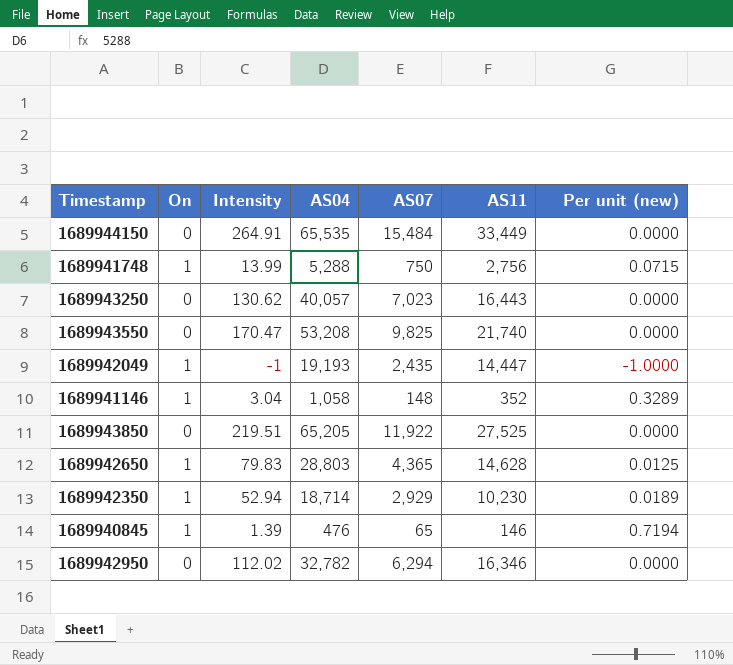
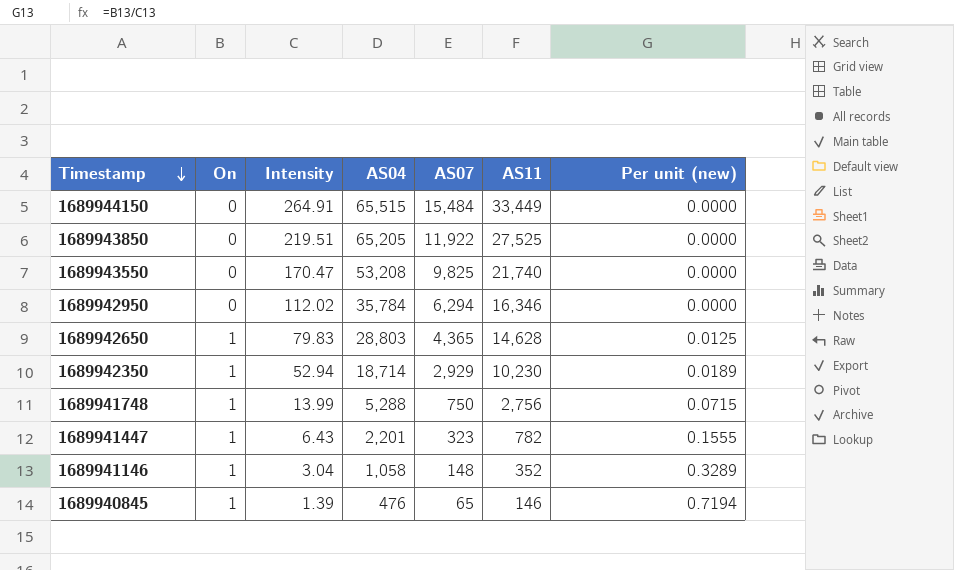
row order: none -> Timestamp descending
row 1689943250: 0 | 130.62 | 40,057 | 7,023 | 16,443 | 0.0000 -> none
row 1689942049: 1 | -1 | 19,193 | 2,435 | 14,447 | -1.0000 -> none
1689944150 | AS04: 65,535 -> 65,515
1689942950 | AS04: 32,782 -> 35,784
row 1689941447: none -> 1 | 6.43 | 2,201 | 323 | 782 | 0.1555

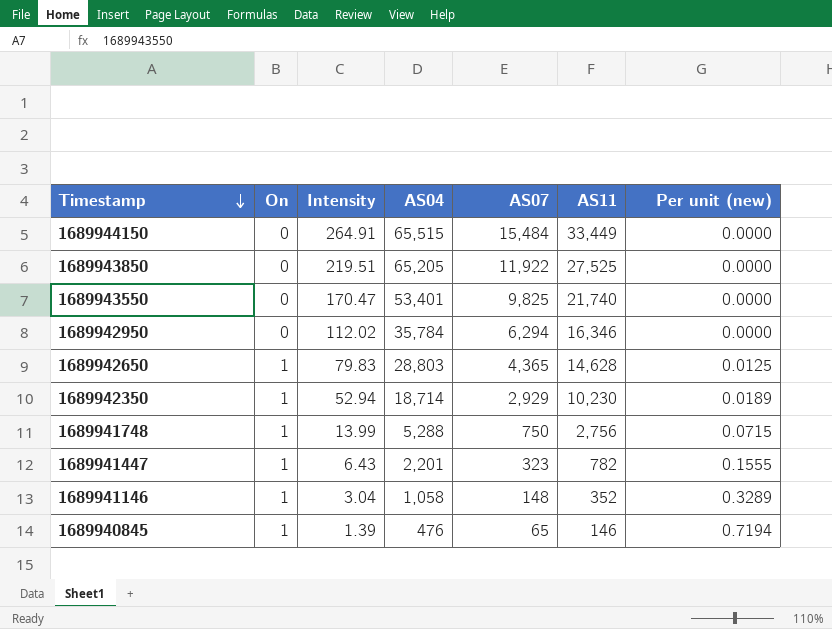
1689943550 | AS04: 53,208 -> 53,401

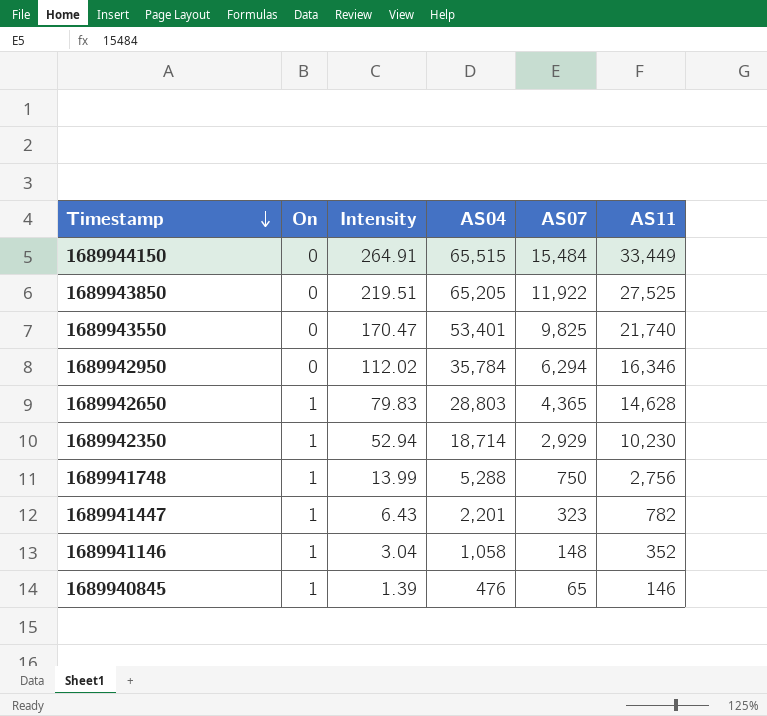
column Per unit (new) | formula: [On] / [Intensity] -> none

